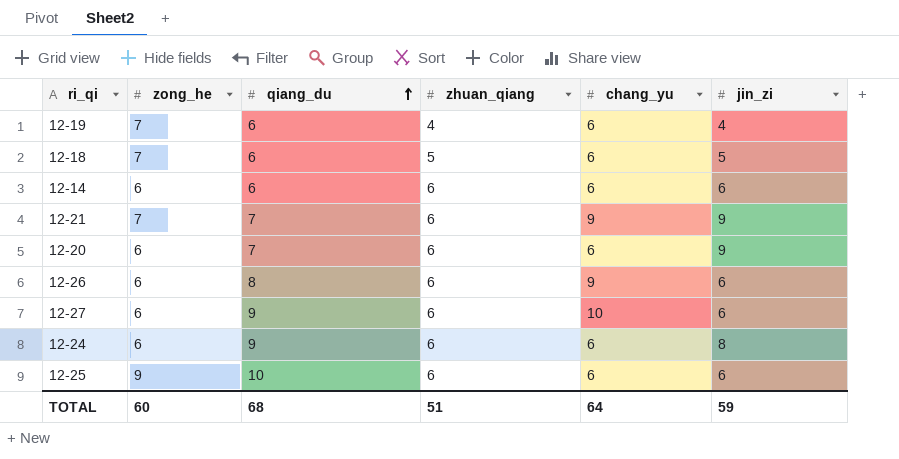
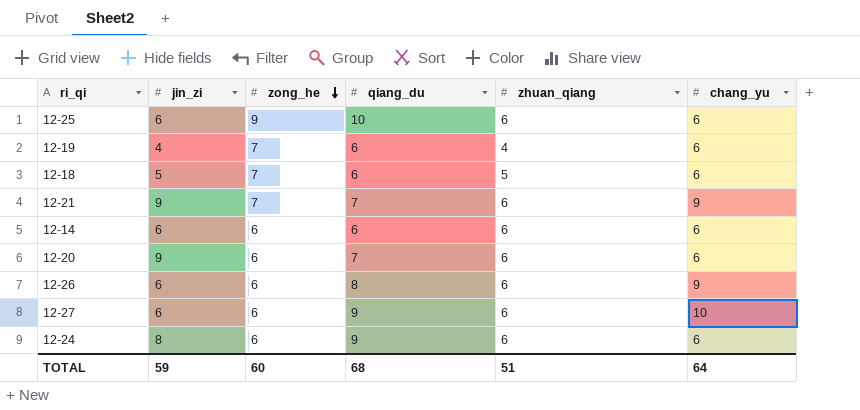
row order: qiang_du ascending -> zong_he descending
column jin_zi | position: 6 -> 2

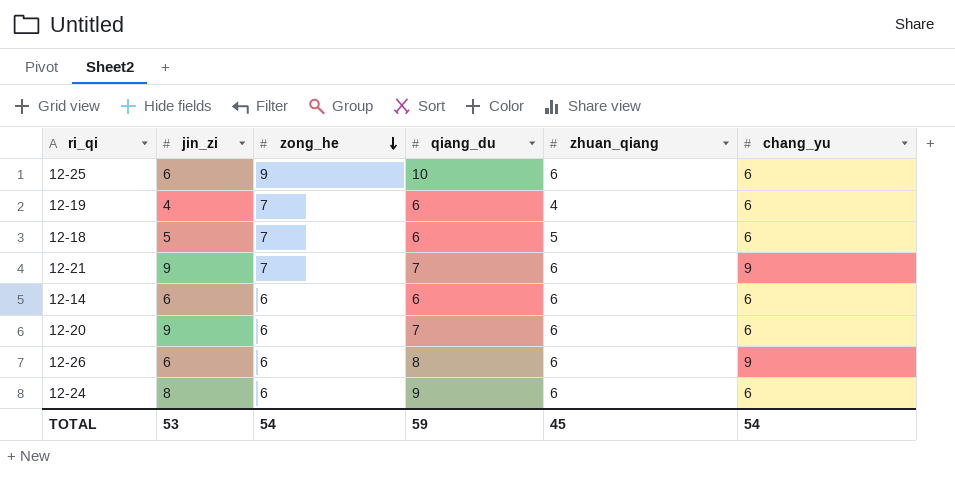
row 12-27: 6 | 6 | 9 | 6 | 10 -> none
TOTAL | jin_zi: 59 -> 53
TOTAL | zong_he: 60 -> 54
TOTAL | qiang_du: 68 -> 59
TOTAL | zhuan_qiang: 51 -> 45
TOTAL | chang_yu: 64 -> 54

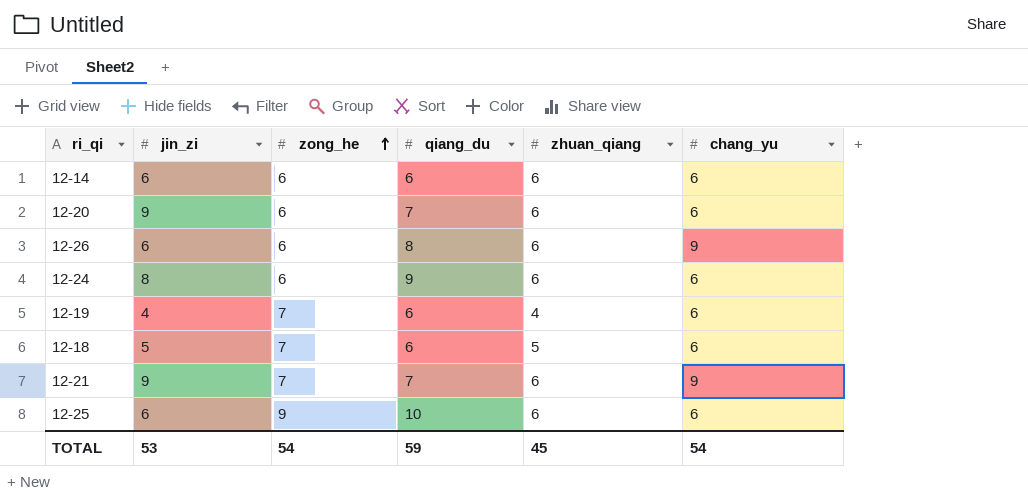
row order: zong_he descending -> zong_he ascending

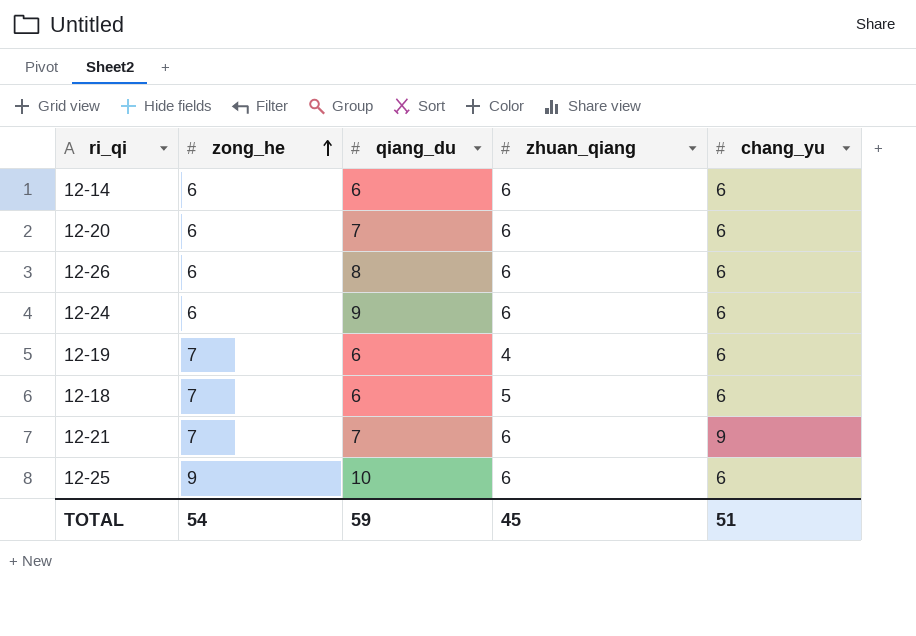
column jin_zi | position: 2 -> none
12-26 | chang_yu: 9 -> 6
TOTAL | chang_yu: 54 -> 51

